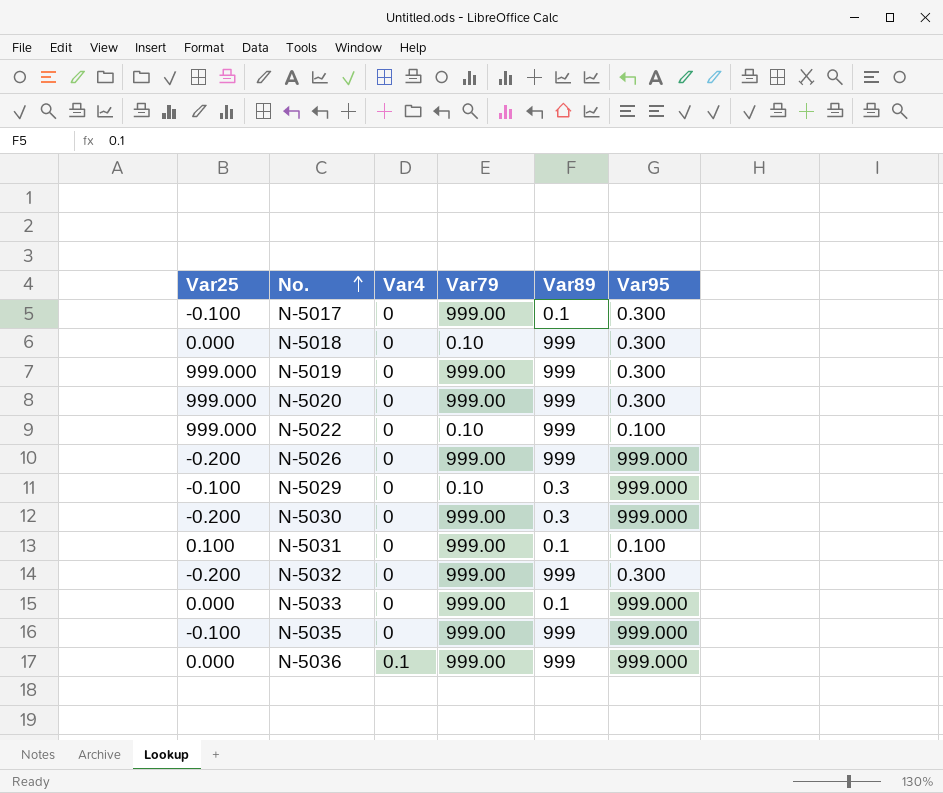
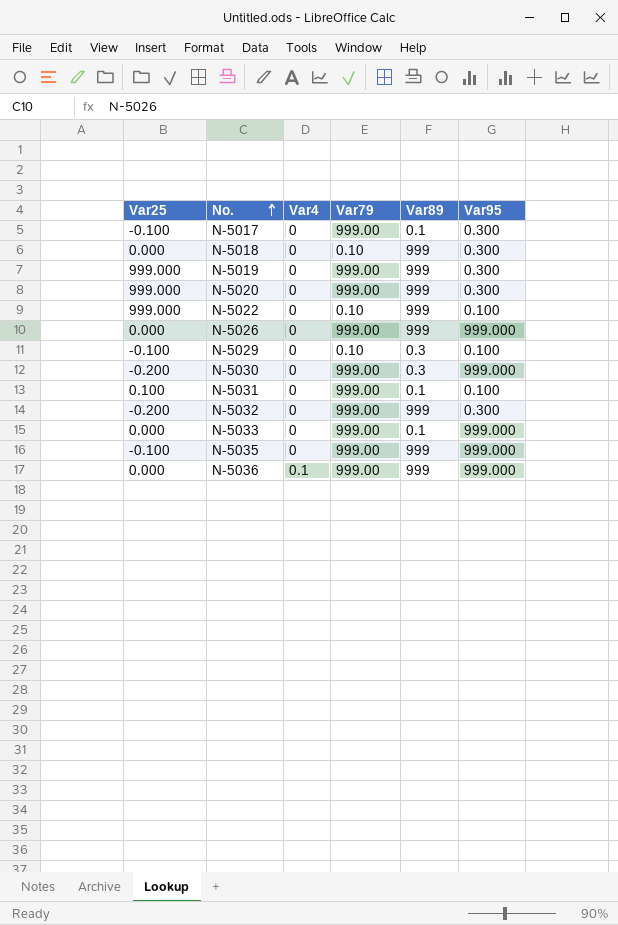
N-5026 | Var25: -0.200 -> 0.000
N-5029 | Var95: 999.000 -> 0.100

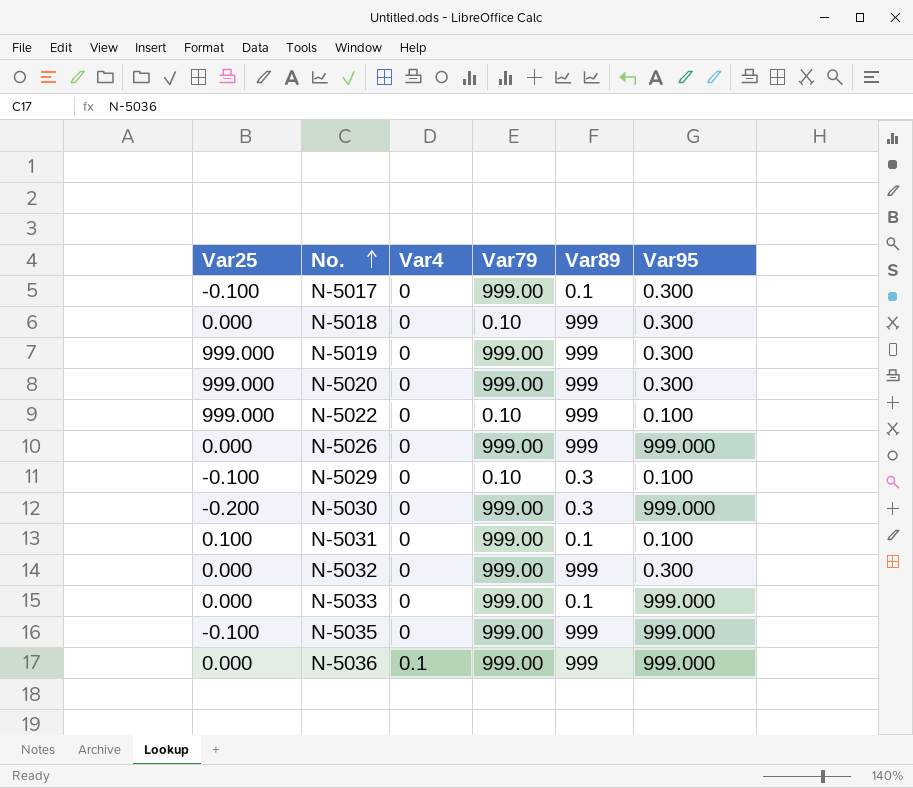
N-5032 | Var25: -0.200 -> 0.000

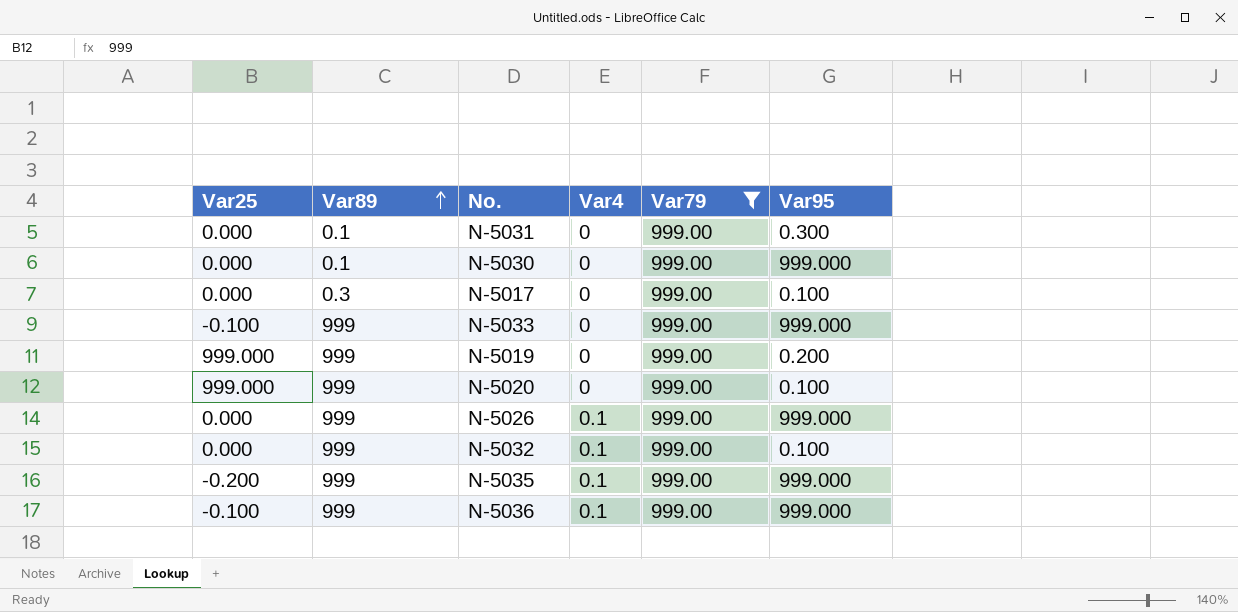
filter: none -> Var79 = 999.00
row order: No. ascending -> Var89 ascending
column Var89 | position: 5 -> 2
N-5031 | Var25: 0.100 -> 0.000
N-5031 | Var95: 0.100 -> 0.300
N-5030 | Var25: -0.200 -> 0.000
N-5030 | Var89: 0.3 -> 0.1
N-5017 | Var25: -0.100 -> 0.000
N-5017 | Var89: 0.1 -> 0.3
N-5017 | Var95: 0.300 -> 0.100
N-5033 | Var25: 0.000 -> -0.100
N-5033 | Var89: 0.1 -> 999
N-5019 | Var95: 0.300 -> 0.200
N-5020 | Var95: 0.300 -> 0.100
N-5026 | Var4: 0 -> 0.1
N-5032 | Var4: 0 -> 0.1
N-5032 | Var95: 0.300 -> 0.100
N-5035 | Var25: -0.100 -> -0.200
N-5035 | Var4: 0 -> 0.1
N-5036 | Var25: 0.000 -> -0.100

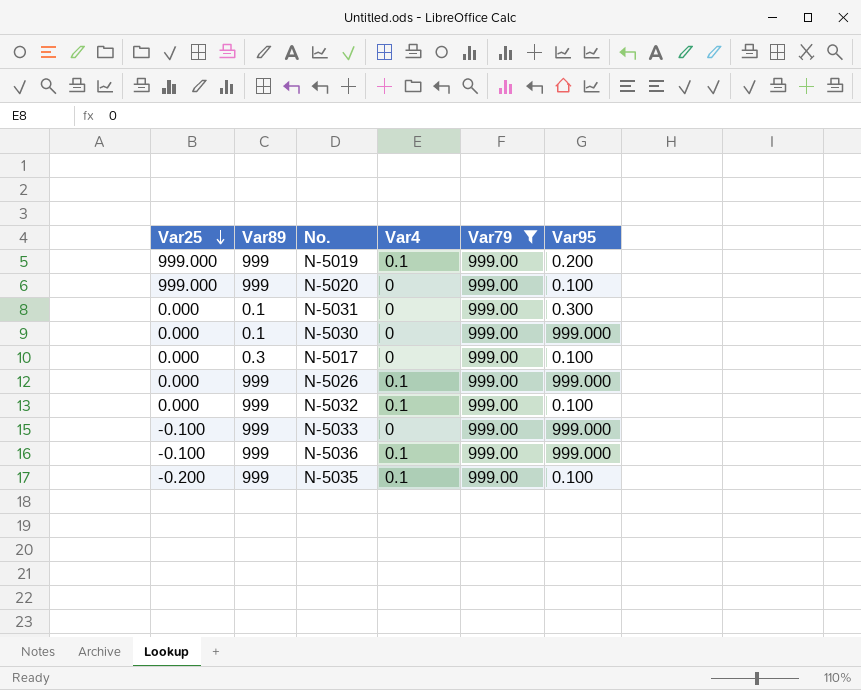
row order: Var89 ascending -> Var25 descending
N-5019 | Var4: 0 -> 0.1
N-5035 | Var95: 999.000 -> 0.100

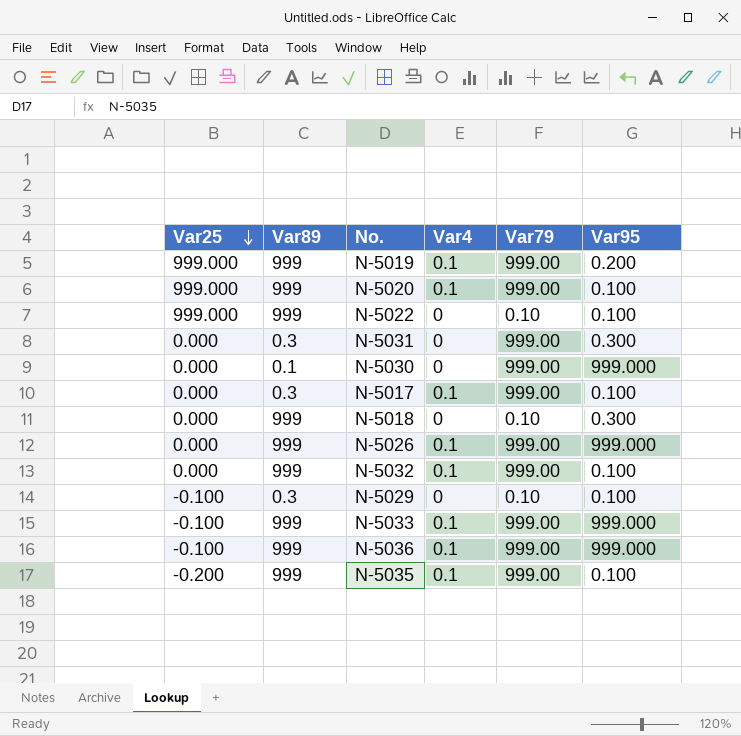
filter: Var79 = 999.00 -> none
N-5020 | Var4: 0 -> 0.1
N-5031 | Var89: 0.1 -> 0.3
N-5017 | Var4: 0 -> 0.1
N-5033 | Var4: 0 -> 0.1

